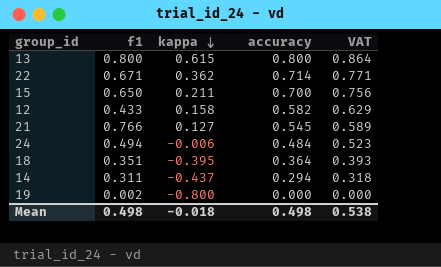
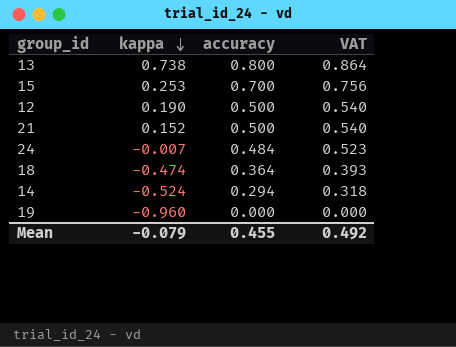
column f1 | position: 2 -> none
row 22: 0.671 | 0.362 | 0.714 | 0.771 -> none
13 | kappa: 0.615 -> 0.738
15 | kappa: 0.211 -> 0.253
12 | kappa: 0.158 -> 0.190
12 | accuracy: 0.582 -> 0.500
12 | VAT: 0.629 -> 0.540
21 | kappa: 0.127 -> 0.152
21 | accuracy: 0.545 -> 0.500
21 | VAT: 0.589 -> 0.540
24 | kappa: -0.006 -> -0.007
18 | kappa: -0.395 -> -0.474
14 | kappa: -0.437 -> -0.524
19 | kappa: -0.800 -> -0.960
Mean | kappa: -0.018 -> -0.079
Mean | accuracy: 0.498 -> 0.455
Mean | VAT: 0.538 -> 0.492

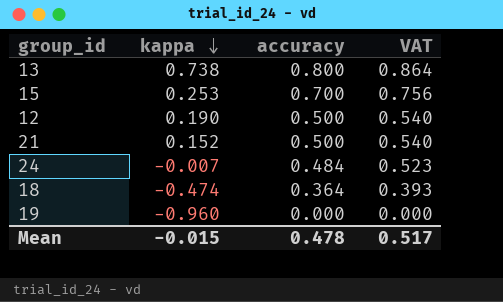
row 14: -0.524 | 0.294 | 0.318 -> none
Mean | kappa: -0.079 -> -0.015
Mean | accuracy: 0.455 -> 0.478
Mean | VAT: 0.492 -> 0.517

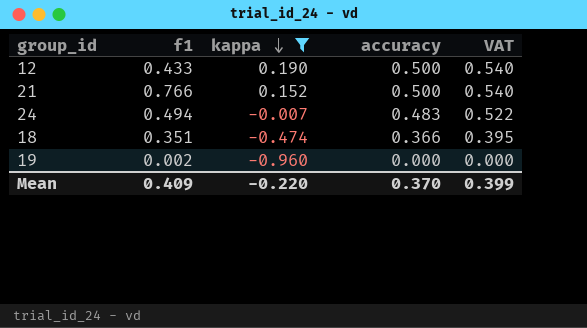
filter: none -> kappa <= 0.190
column f1 | position: none -> 2
24 | accuracy: 0.484 -> 0.483
24 | VAT: 0.523 -> 0.522
18 | accuracy: 0.364 -> 0.366
18 | VAT: 0.393 -> 0.395
Mean | kappa: -0.015 -> -0.220
Mean | accuracy: 0.478 -> 0.370
Mean | VAT: 0.517 -> 0.399

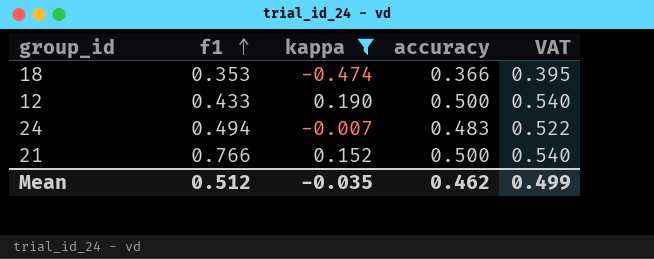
row order: kappa descending -> f1 ascending
row 19: 0.002 | -0.960 | 0.000 | 0.000 -> none
18 | f1: 0.351 -> 0.353
Mean | f1: 0.409 -> 0.512
Mean | kappa: -0.220 -> -0.035
Mean | accuracy: 0.370 -> 0.462
Mean | VAT: 0.399 -> 0.499

